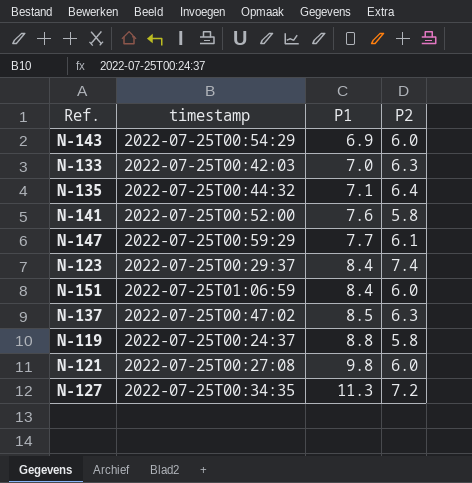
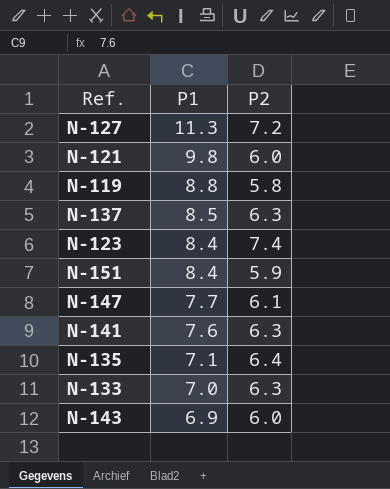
row order: P1 ascending -> P1 descending
column timestamp | position: 2 -> none
N-151 | P2: 6.0 -> 5.9
N-141 | P2: 5.8 -> 6.3

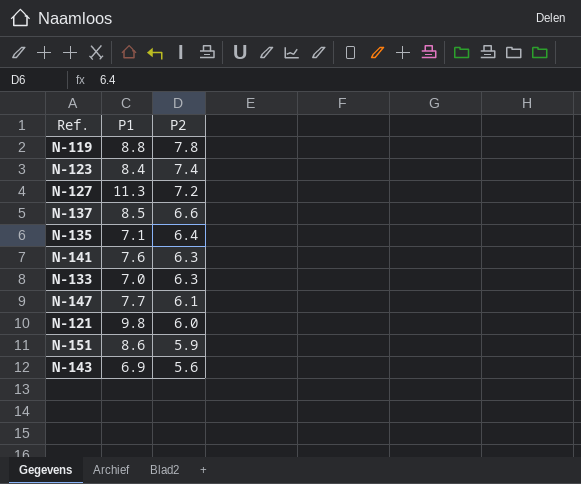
row order: P1 descending -> P2 descending
N-119 | P2: 5.8 -> 7.8
N-137 | P2: 6.3 -> 6.6
N-151 | P1: 8.4 -> 8.6
N-143 | P2: 6.0 -> 5.6

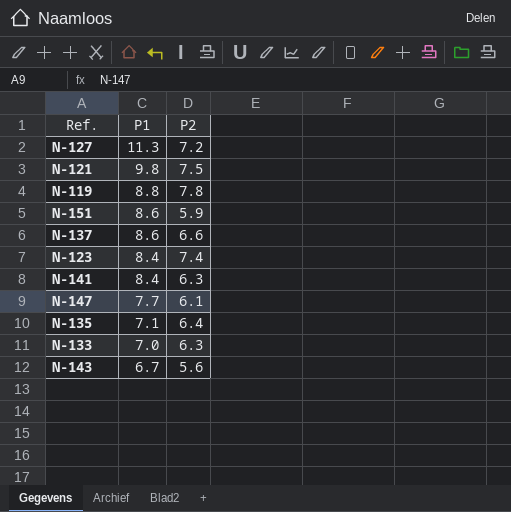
row order: P2 descending -> P1 descending
N-121 | P2: 6.0 -> 7.5
N-137 | P1: 8.5 -> 8.6
N-141 | P1: 7.6 -> 8.4
N-143 | P1: 6.9 -> 6.7

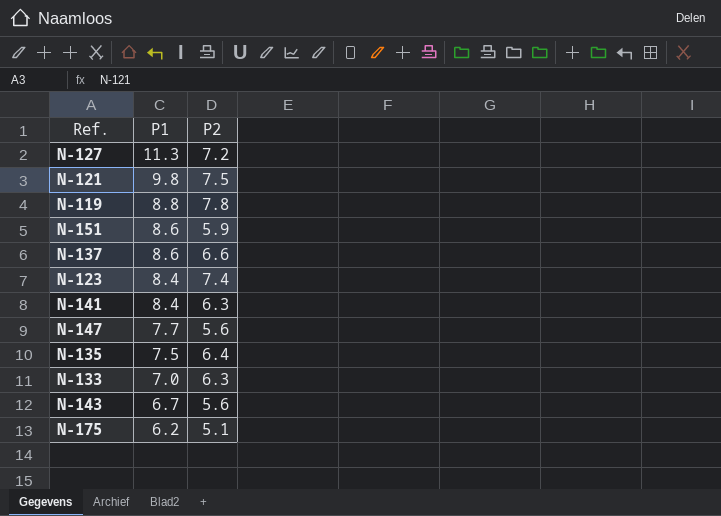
N-147 | P2: 6.1 -> 5.6
N-135 | P1: 7.1 -> 7.5
row N-175: none -> 6.2 | 5.1

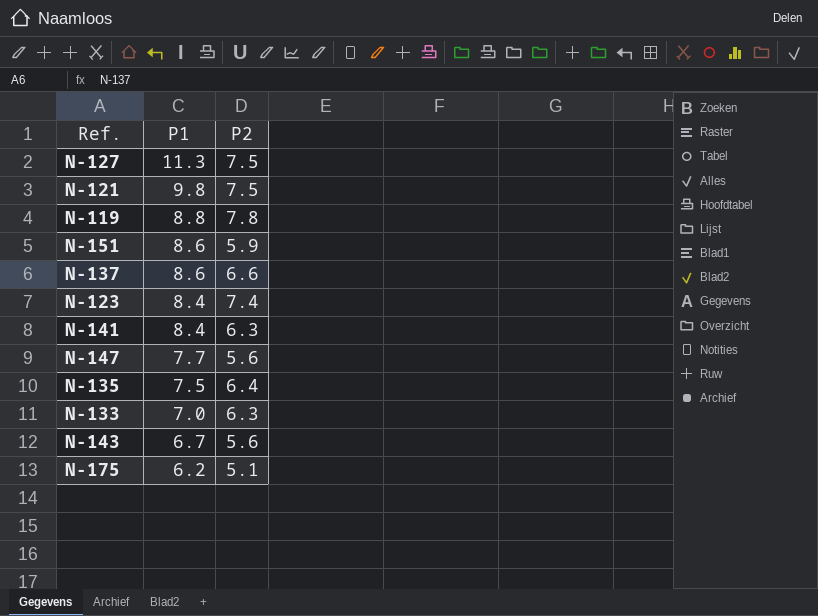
N-127 | P2: 7.2 -> 7.5

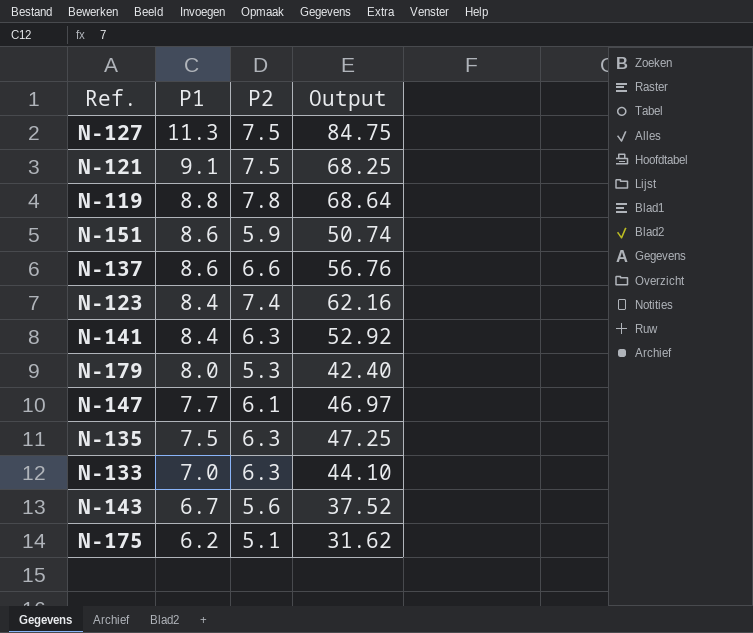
column Output | formula: none -> [P1] * [P2]
N-121 | P1: 9.8 -> 9.1
row N-179: none -> 8.0 | 5.3 | 42.40
N-147 | P2: 5.6 -> 6.1
N-135 | P2: 6.4 -> 6.3

